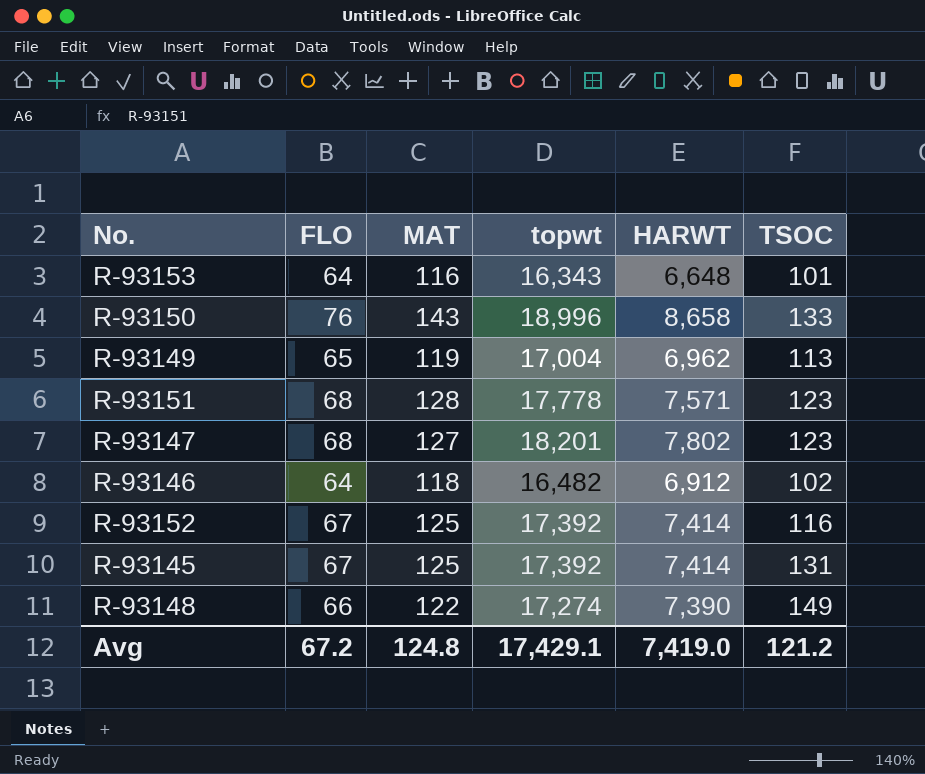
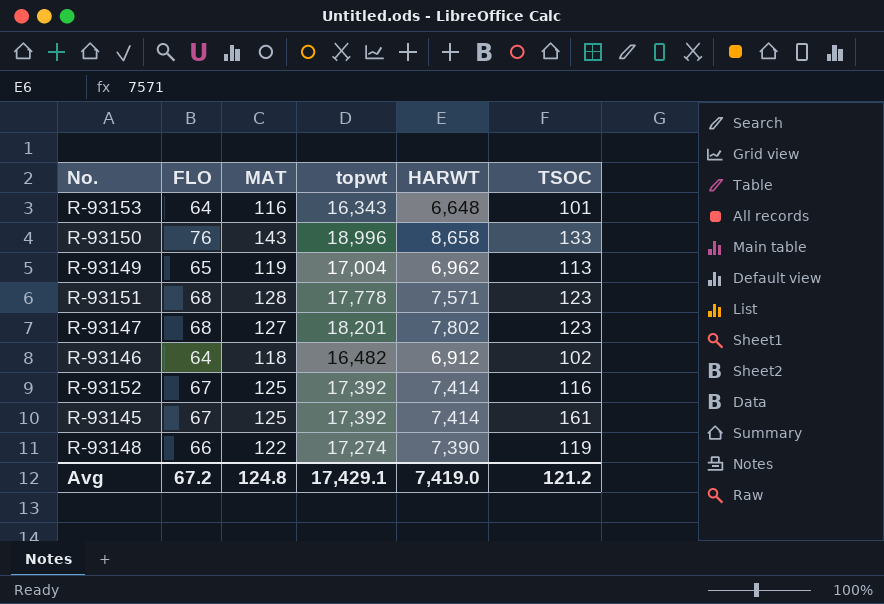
R-93145 | TSOC: 131 -> 161
R-93148 | TSOC: 149 -> 119

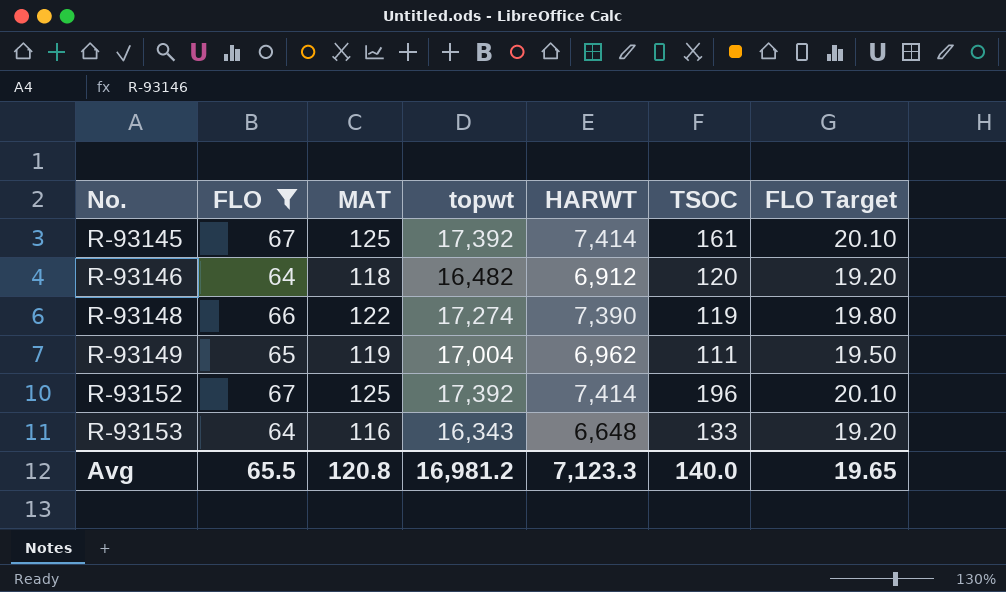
filter: none -> FLO <= 67
row order: none -> No. ascending
column FLO Target | formula: none -> [FLO] * 0.3
R-93146 | TSOC: 102 -> 120
R-93149 | TSOC: 113 -> 111
R-93152 | TSOC: 116 -> 196
R-93153 | TSOC: 101 -> 133
Avg | FLO: 67.2 -> 65.5
Avg | MAT: 124.8 -> 120.8
Avg | topwt: 17,429.1 -> 16,981.2
Avg | HARWT: 7,419.0 -> 7,123.3
Avg | TSOC: 121.2 -> 140.0

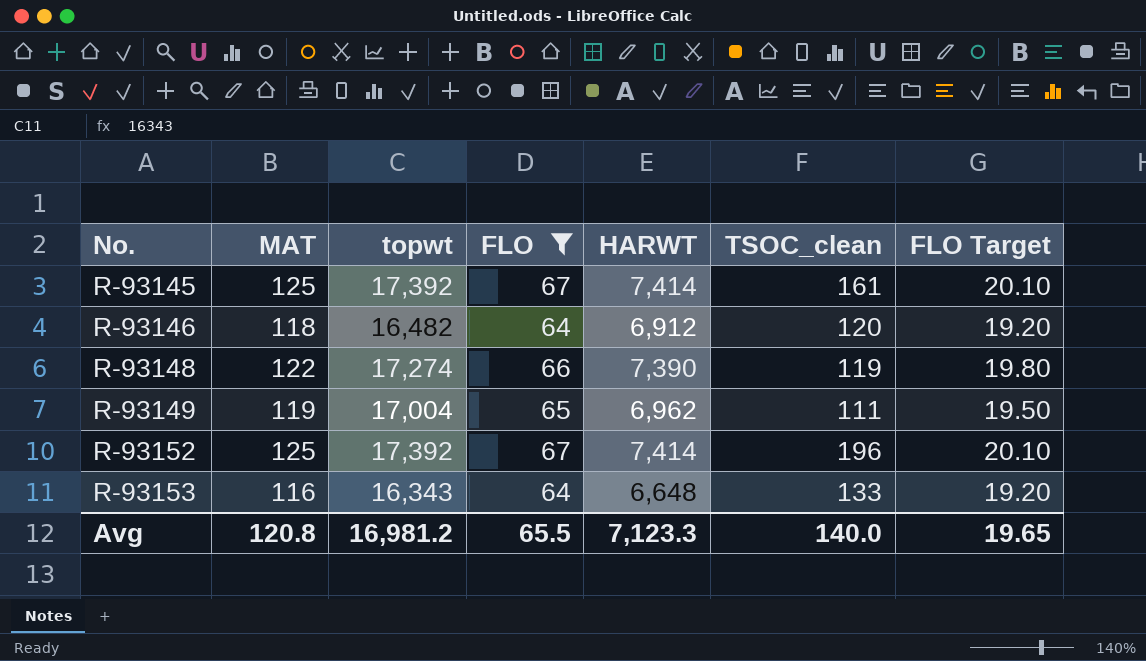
column FLO | position: 2 -> 4
column name: TSOC -> TSOC_clean

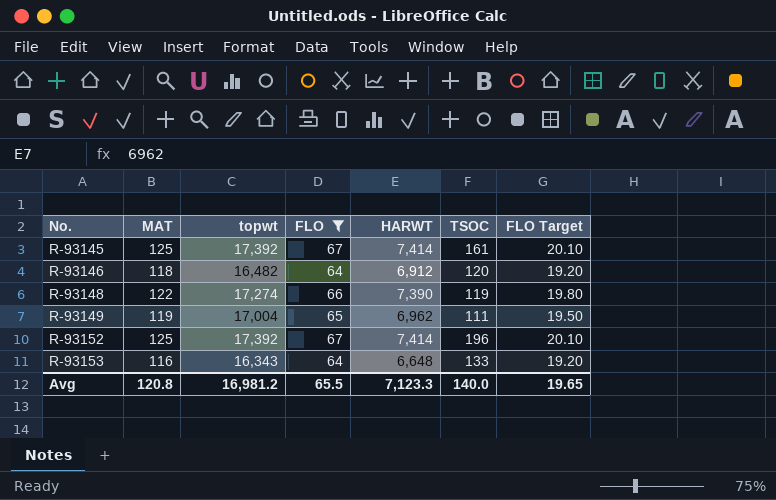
column name: TSOC_clean -> TSOC

